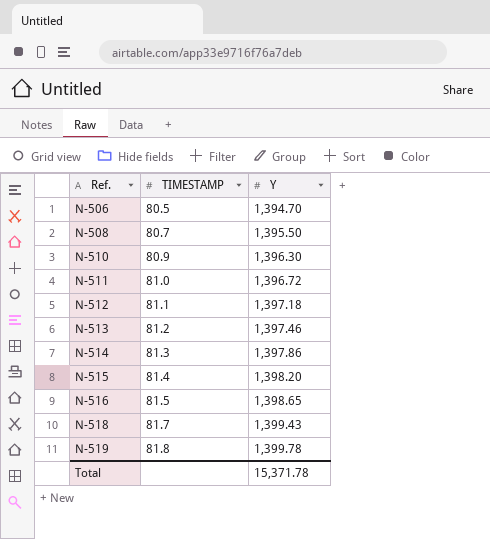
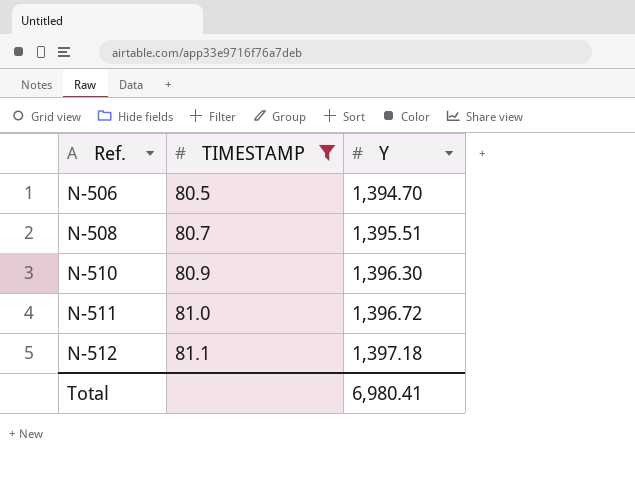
filter: none -> TIMESTAMP <= 81.1
N-508 | Y: 1,395.50 -> 1,395.51
Total | Y: 15,371.78 -> 6,980.41

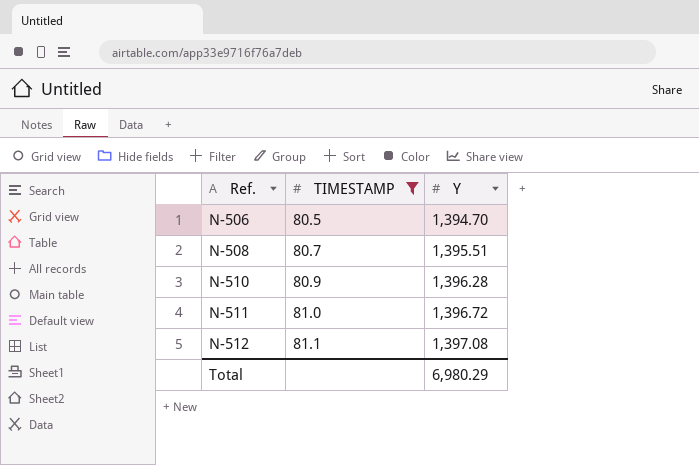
N-510 | Y: 1,396.30 -> 1,396.28
N-512 | Y: 1,397.18 -> 1,397.08
Total | Y: 6,980.41 -> 6,980.29

